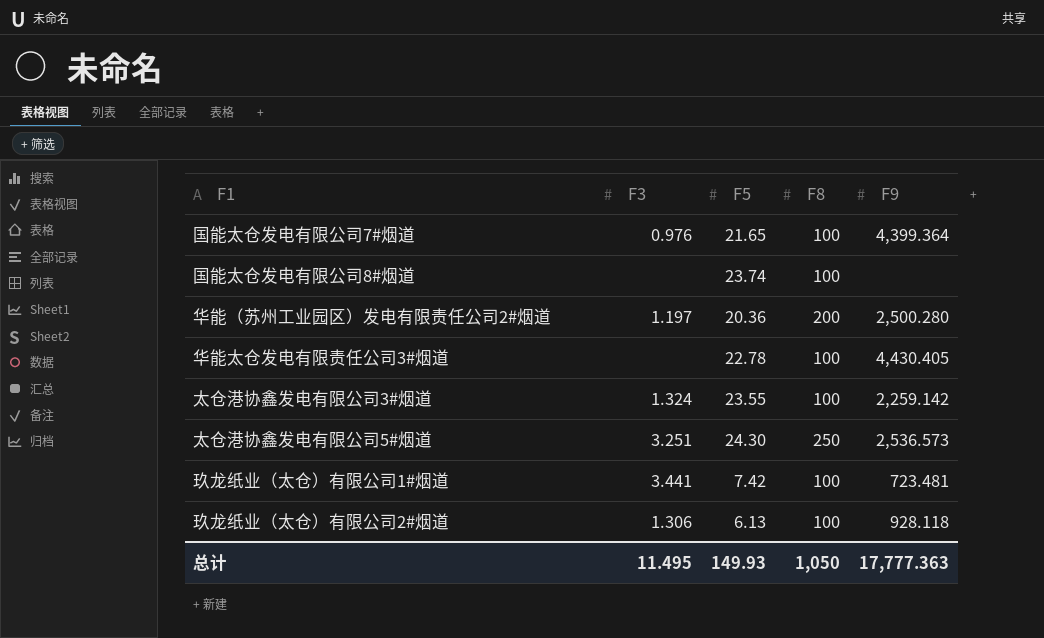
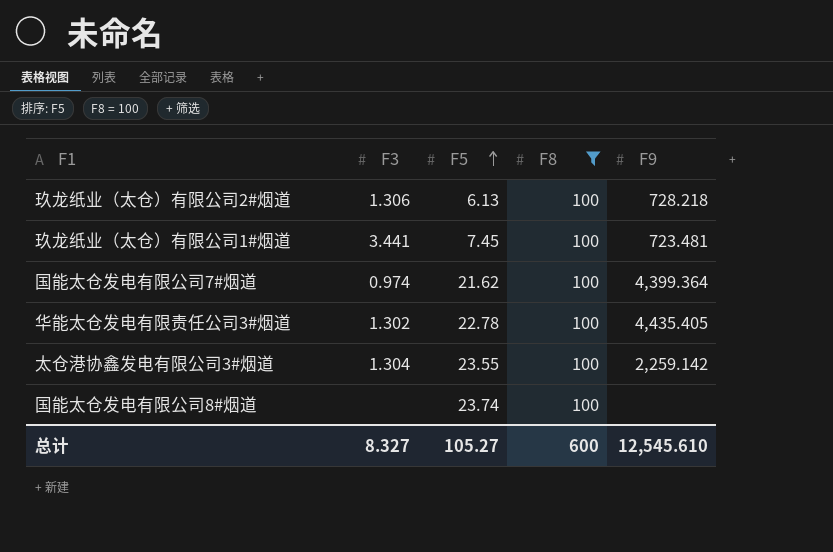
filter: none -> F8 = 100
row order: none -> F5 ascending
玖龙纸业（太仓）有限公司2#烟道 | F9: 928.118 -> 728.218
玖龙纸业（太仓）有限公司1#烟道 | F5: 7.42 -> 7.45
国能太仓发电有限公司7#烟道 | F3: 0.976 -> 0.974
国能太仓发电有限公司7#烟道 | F5: 21.65 -> 21.62
华能太仓发电有限责任公司3#烟道 | F3: none -> 1.302
华能太仓发电有限责任公司3#烟道 | F9: 4,430.405 -> 4,435.405
太仓港协鑫发电有限公司3#烟道 | F3: 1.324 -> 1.304
总计 | F3: 11.495 -> 8.327
总计 | F5: 149.93 -> 105.27
总计 | F8: 1,050 -> 600
总计 | F9: 17,777.363 -> 12,545.610

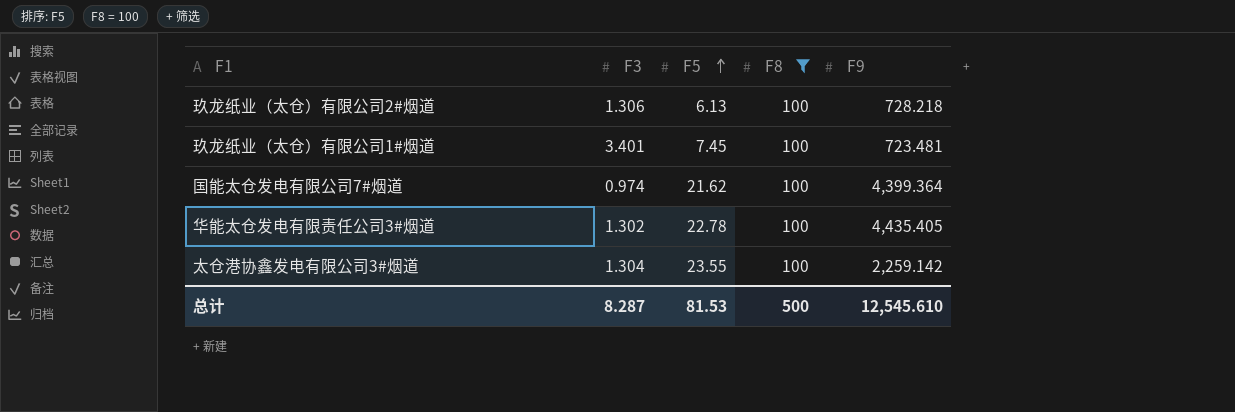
row 国能太仓发电有限公司8#烟道: none | 23.74 | 100 | none -> none
玖龙纸业（太仓）有限公司1#烟道 | F3: 3.441 -> 3.401
总计 | F3: 8.327 -> 8.287
总计 | F5: 105.27 -> 81.53
总计 | F8: 600 -> 500

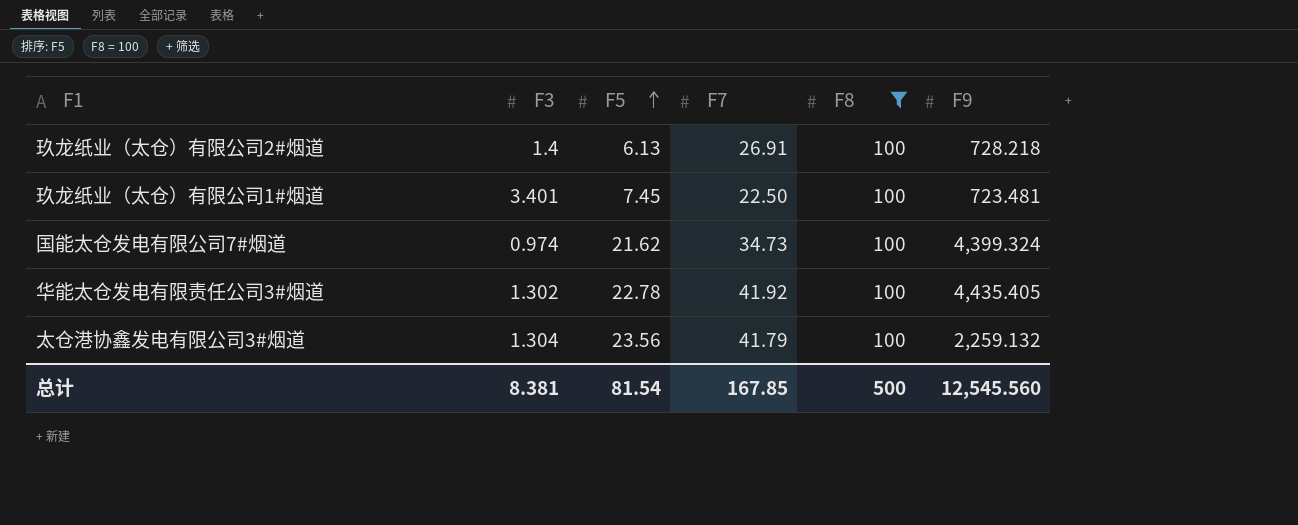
column F7 | position: none -> 4
玖龙纸业（太仓）有限公司2#烟道 | F3: 1.306 -> 1.4
国能太仓发电有限公司7#烟道 | F9: 4,399.364 -> 4,399.324
太仓港协鑫发电有限公司3#烟道 | F5: 23.55 -> 23.56
太仓港协鑫发电有限公司3#烟道 | F9: 2,259.142 -> 2,259.132
总计 | F3: 8.287 -> 8.381
总计 | F5: 81.53 -> 81.54
总计 | F9: 12,545.610 -> 12,545.560

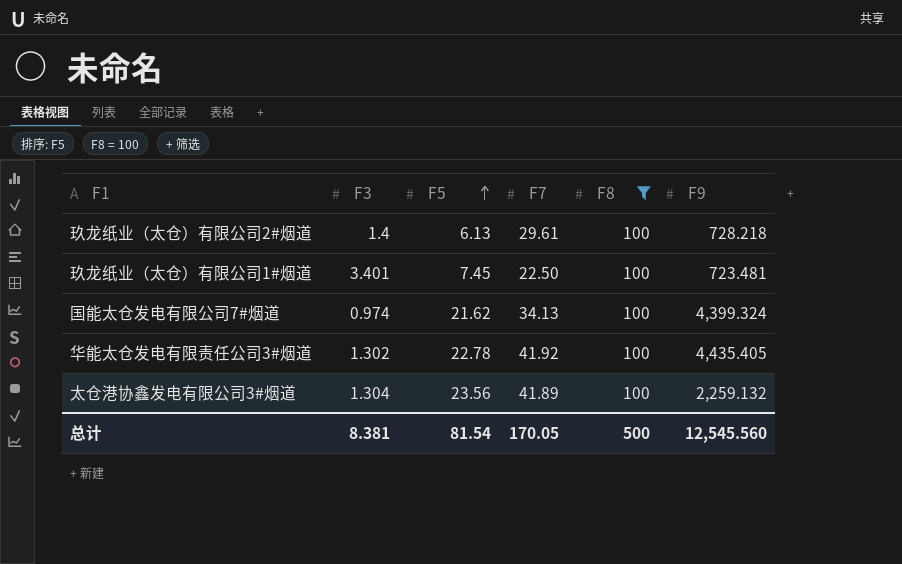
玖龙纸业（太仓）有限公司2#烟道 | F7: 26.91 -> 29.61
国能太仓发电有限公司7#烟道 | F7: 34.73 -> 34.13
太仓港协鑫发电有限公司3#烟道 | F7: 41.79 -> 41.89
总计 | F7: 167.85 -> 170.05

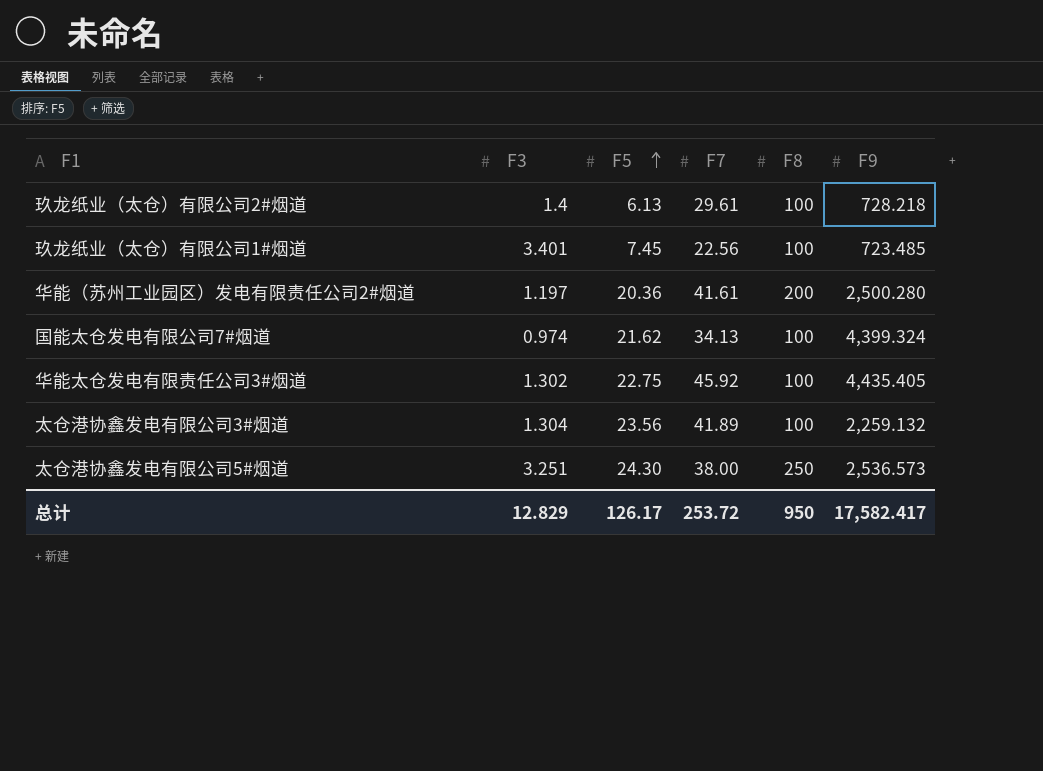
filter: F8 = 100 -> none
玖龙纸业（太仓）有限公司1#烟道 | F7: 22.50 -> 22.56
玖龙纸业（太仓）有限公司1#烟道 | F9: 723.481 -> 723.485
华能太仓发电有限责任公司3#烟道 | F5: 22.78 -> 22.75
华能太仓发电有限责任公司3#烟道 | F7: 41.92 -> 45.92
总计 | F3: 8.381 -> 12.829
总计 | F5: 81.54 -> 126.17
总计 | F7: 170.05 -> 253.72
总计 | F8: 500 -> 950
总计 | F9: 12,545.560 -> 17,582.417

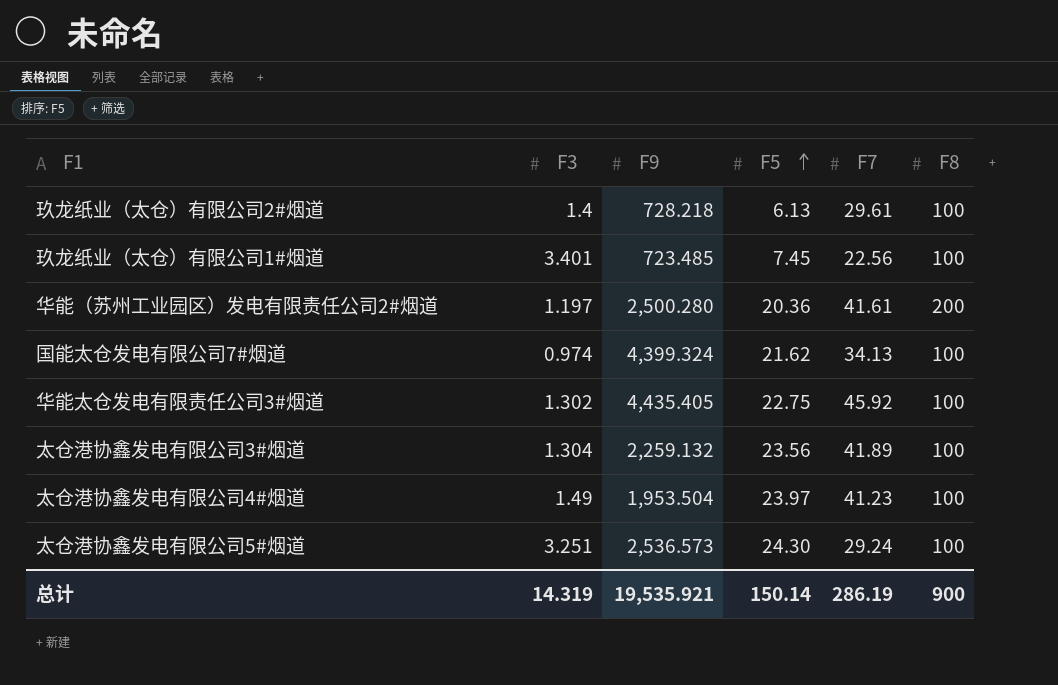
column F9 | position: 6 -> 3
row 太仓港协鑫发电有限公司4#烟道: none -> 1.49 | 1,953.504 | 23.97 | 41.23 | 100
太仓港协鑫发电有限公司5#烟道 | F7: 38.00 -> 29.24
太仓港协鑫发电有限公司5#烟道 | F8: 250 -> 100
总计 | F3: 12.829 -> 14.319
总计 | F9: 17,582.417 -> 19,535.921
总计 | F5: 126.17 -> 150.14
总计 | F7: 253.72 -> 286.19
总计 | F8: 950 -> 900

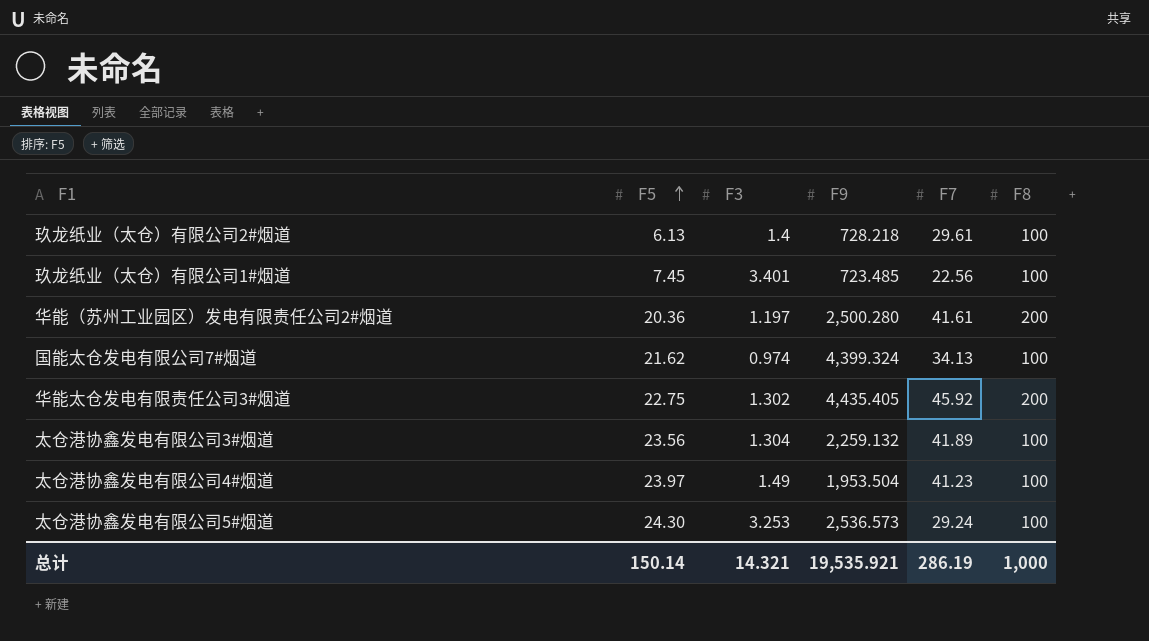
column F5 | position: 4 -> 2
华能太仓发电有限责任公司3#烟道 | F8: 100 -> 200
太仓港协鑫发电有限公司5#烟道 | F3: 3.251 -> 3.253
总计 | F3: 14.319 -> 14.321
总计 | F8: 900 -> 1,000

